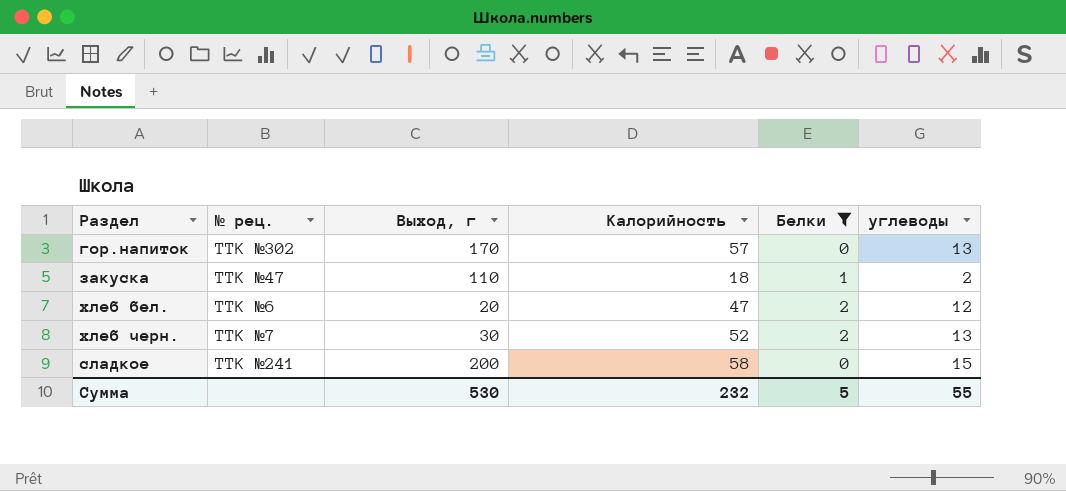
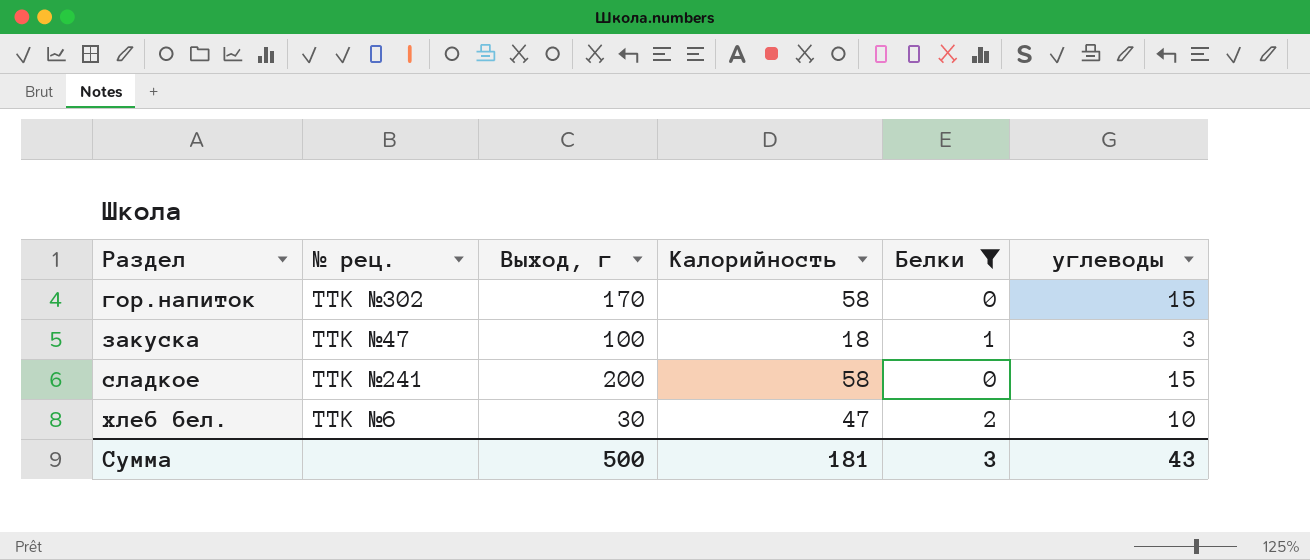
row order: none -> Раздел ascending
row хлеб черн.: ТТК №7 | 30 | 52 | 2 | 13 -> none
гор.напиток | Калорийность: 57 -> 58
гор.напиток | углеводы: 13 -> 15
закуска | Выход, г: 110 -> 100
закуска | углеводы: 2 -> 3
хлеб бел. | Выход, г: 20 -> 30
хлеб бел. | углеводы: 12 -> 10
Сумма | Выход, г: 530 -> 500
Сумма | Калорийность: 232 -> 181
Сумма | Белки: 5 -> 3
Сумма | углеводы: 55 -> 43

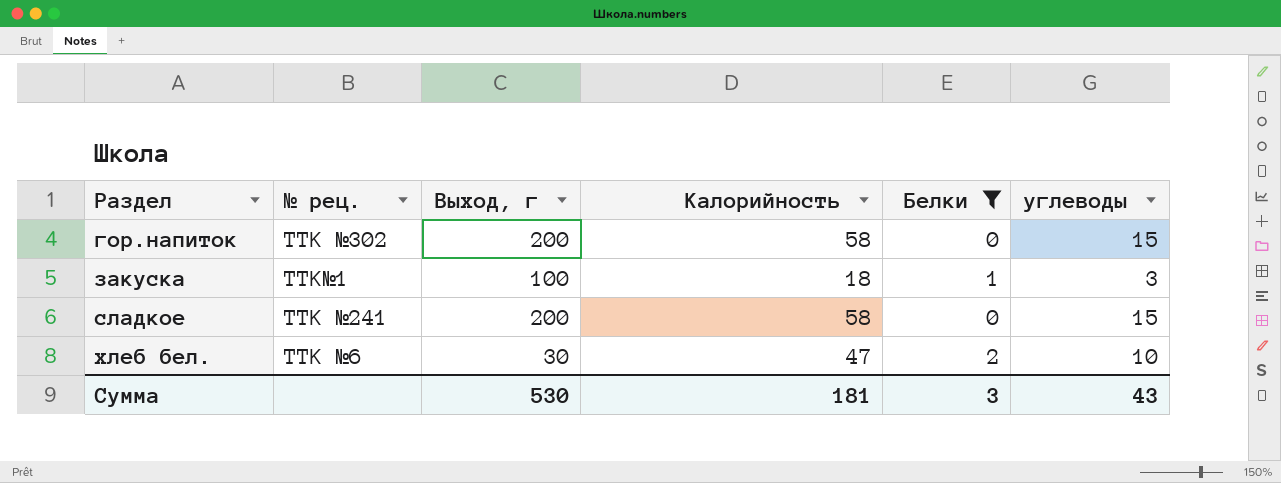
гор.напиток | Выход, г: 170 -> 200
закуска | № рец.: ТТК №47 -> ТТК№1
Сумма | Выход, г: 500 -> 530

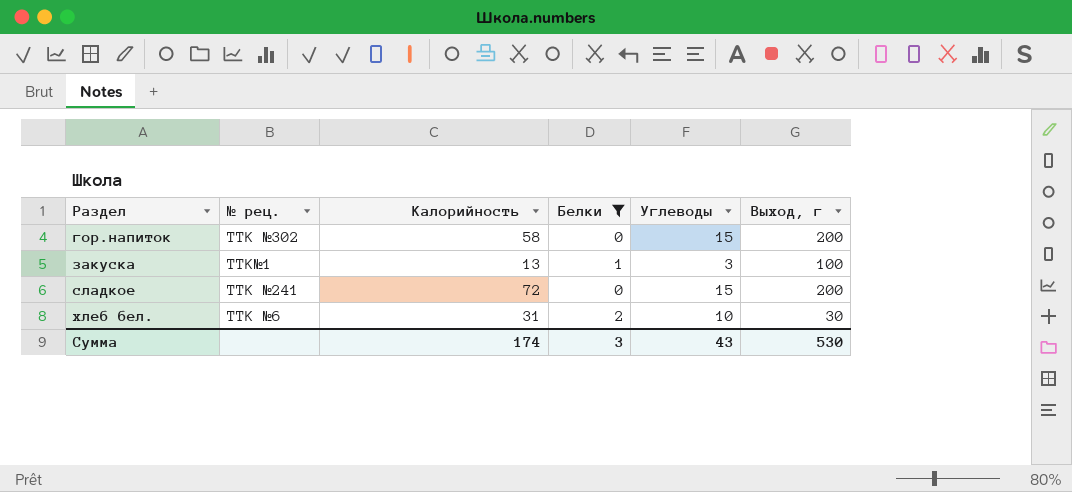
column name: углеводы -> Углеводы
column Выход, г | position: 3 -> 6
закуска | Калорийность: 18 -> 13
сладкое | Калорийность: 58 -> 72
хлеб бел. | Калорийность: 47 -> 31
Сумма | Калорийность: 181 -> 174

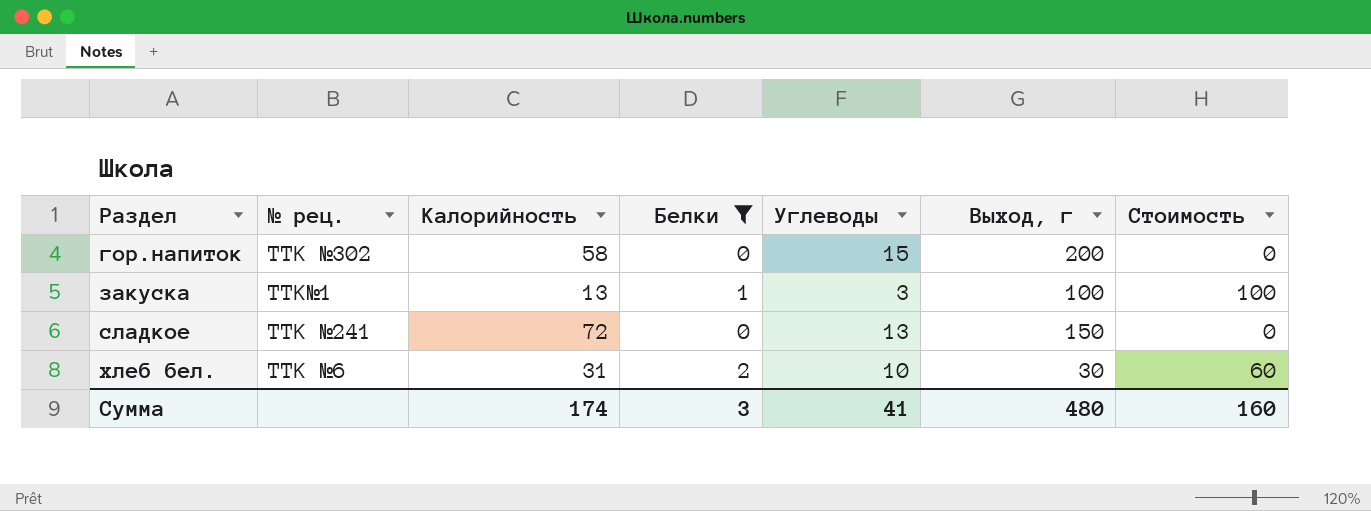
column Стоимость | formula: none -> [Белки] * [Выход, г]
сладкое | Углеводы: 15 -> 13
сладкое | Выход, г: 200 -> 150
Сумма | Углеводы: 43 -> 41
Сумма | Выход, г: 530 -> 480

